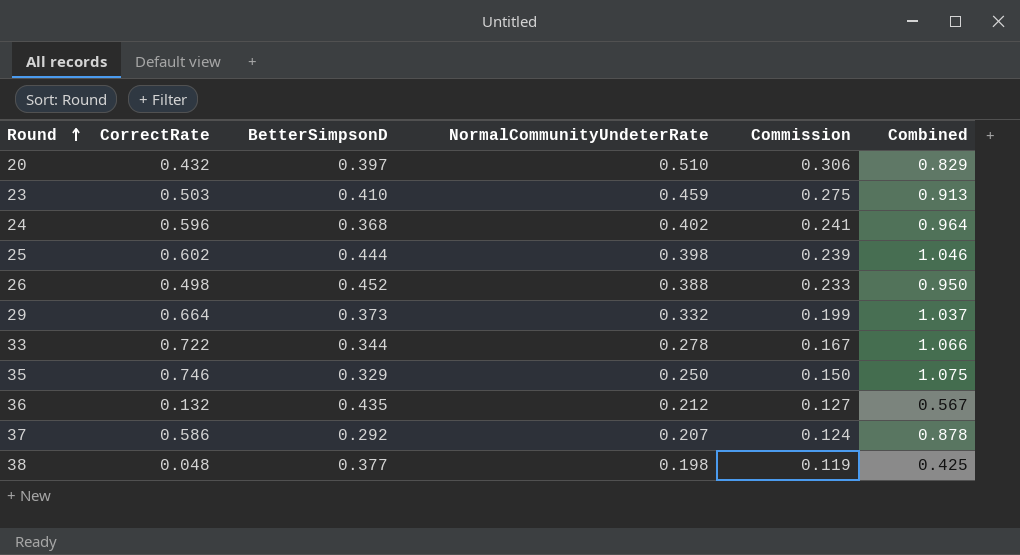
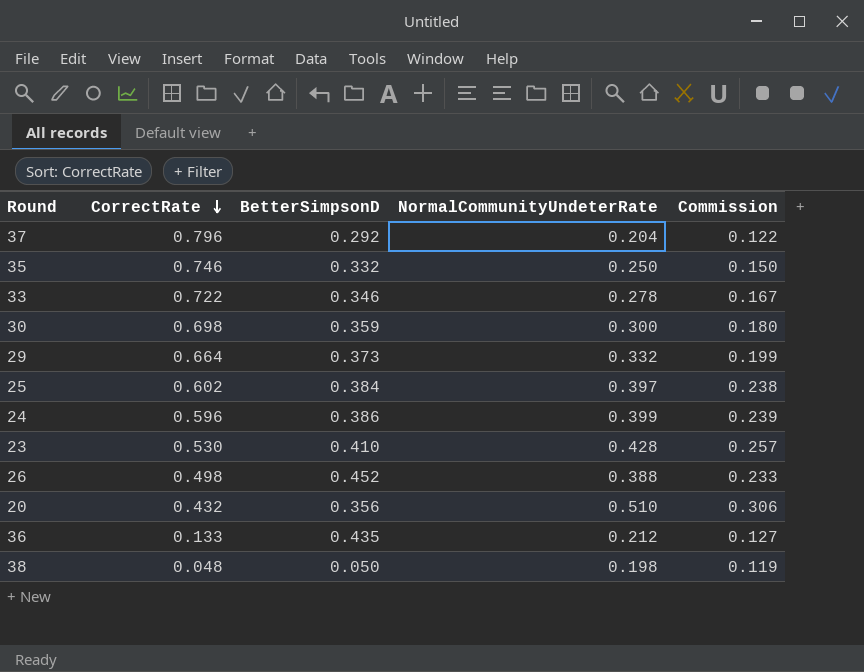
row order: Round ascending -> CorrectRate descending
column Combined | formula: [CorrectRate] + [BetterSimpsonD] -> none
37 | CorrectRate: 0.586 -> 0.796
37 | NormalCommunityUndeterRate: 0.207 -> 0.204
37 | Commission: 0.124 -> 0.122
35 | BetterSimpsonD: 0.329 -> 0.332
33 | BetterSimpsonD: 0.344 -> 0.346
row 30: none -> 0.698 | 0.359 | 0.300 | 0.180
25 | BetterSimpsonD: 0.444 -> 0.384
25 | NormalCommunityUndeterRate: 0.398 -> 0.397
25 | Commission: 0.239 -> 0.238
24 | BetterSimpsonD: 0.368 -> 0.386
24 | NormalCommunityUndeterRate: 0.402 -> 0.399
24 | Commission: 0.241 -> 0.239
23 | CorrectRate: 0.503 -> 0.530
23 | NormalCommunityUndeterRate: 0.459 -> 0.428
23 | Commission: 0.275 -> 0.257
20 | BetterSimpsonD: 0.397 -> 0.356
36 | CorrectRate: 0.132 -> 0.133
38 | BetterSimpsonD: 0.377 -> 0.050

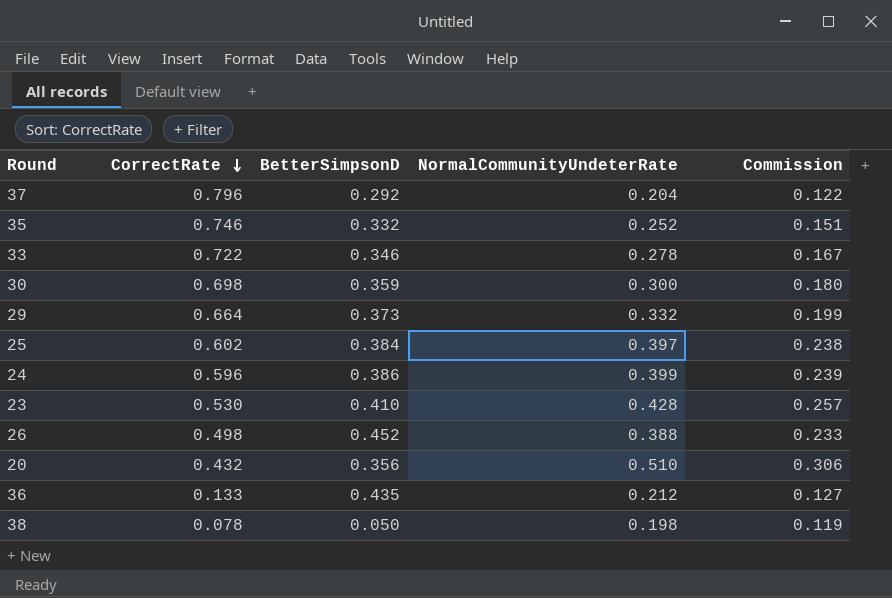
35 | NormalCommunityUndeterRate: 0.250 -> 0.252
35 | Commission: 0.150 -> 0.151
38 | CorrectRate: 0.048 -> 0.078

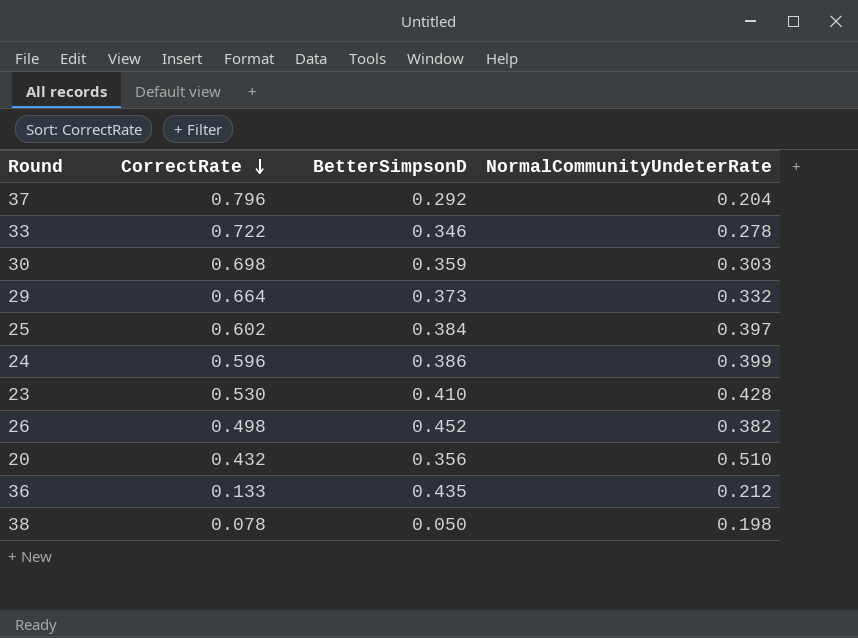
column Commission | formula: [NormalCommunityUndeterRate] * 0.6 -> none
row 35: 0.746 | 0.332 | 0.252 | 0.151 -> none
30 | NormalCommunityUndeterRate: 0.300 -> 0.303
26 | NormalCommunityUndeterRate: 0.388 -> 0.382

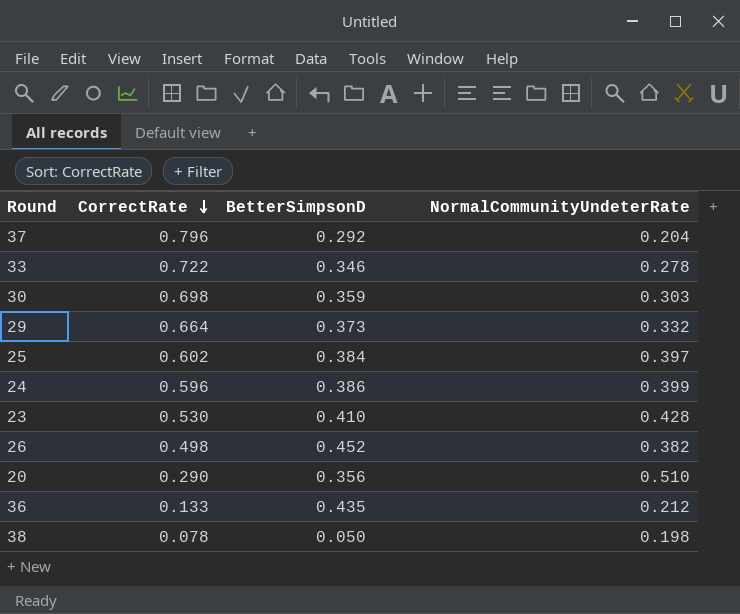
20 | CorrectRate: 0.432 -> 0.290

